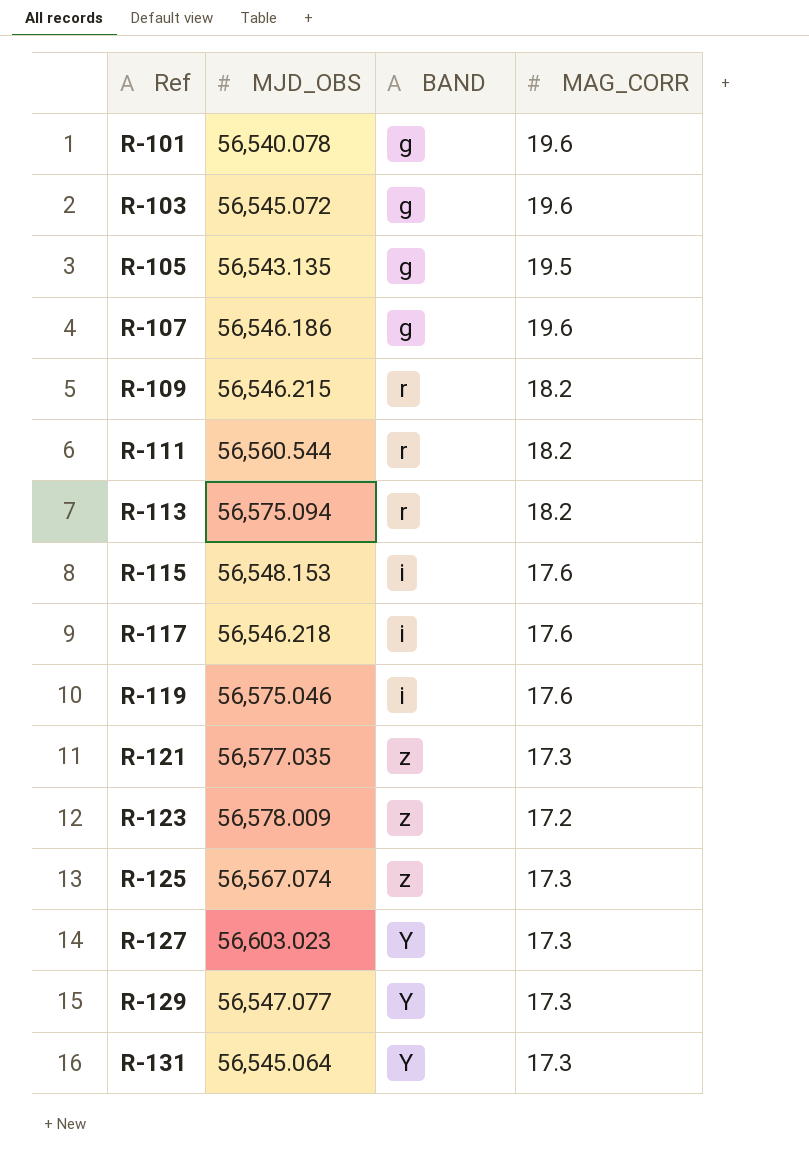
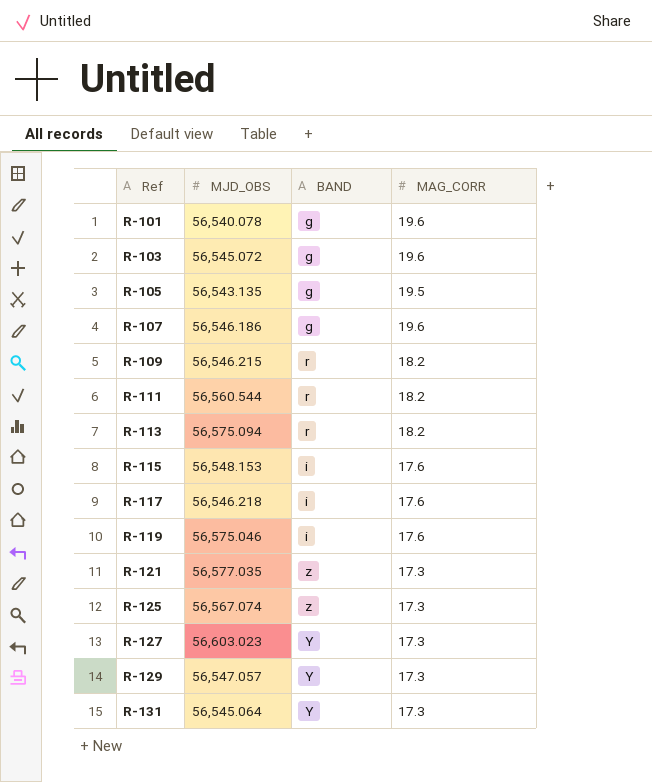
row R-123: 56,578.009 | z | 17.2 -> none
R-129 | MJD_OBS: 56,547.077 -> 56,547.057

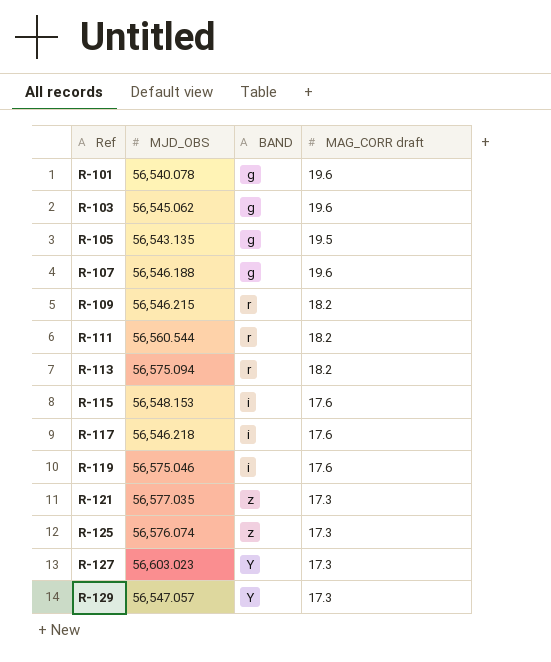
column name: MAG_CORR -> MAG_CORR draft
row R-131: 56,545.064 | Y | 17.3 -> none
R-103 | MJD_OBS: 56,545.072 -> 56,545.062
R-107 | MJD_OBS: 56,546.186 -> 56,546.188
R-125 | MJD_OBS: 56,567.074 -> 56,576.074

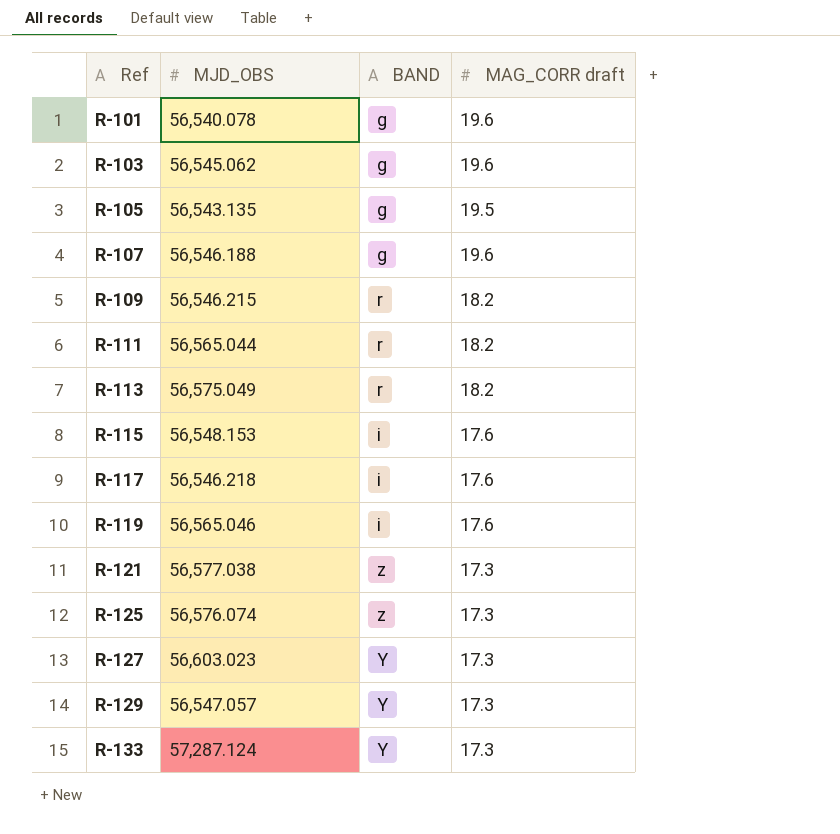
R-111 | MJD_OBS: 56,560.544 -> 56,565.044
R-113 | MJD_OBS: 56,575.094 -> 56,575.049
R-119 | MJD_OBS: 56,575.046 -> 56,565.046
R-121 | MJD_OBS: 56,577.035 -> 56,577.038
row R-133: none -> 57,287.124 | Y | 17.3

